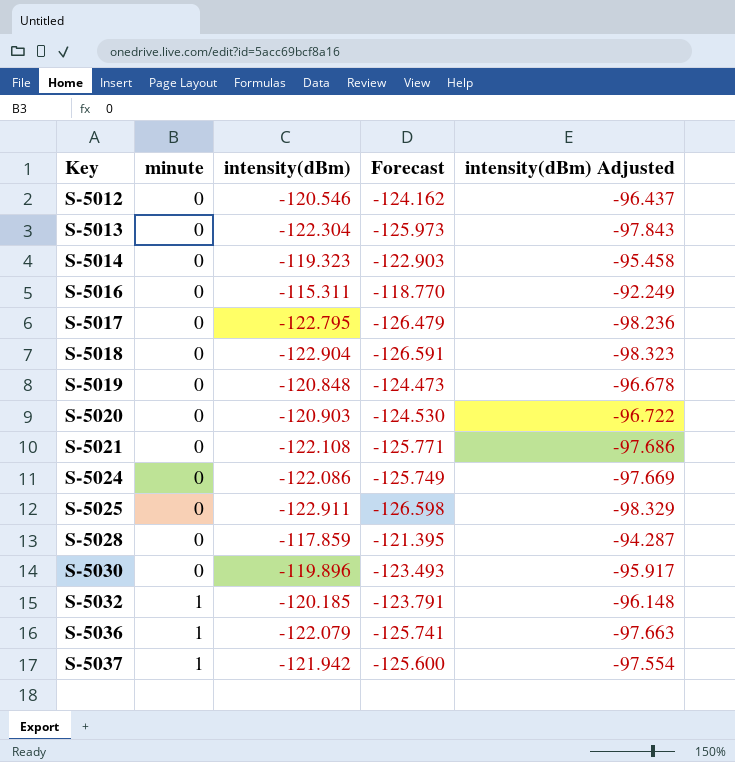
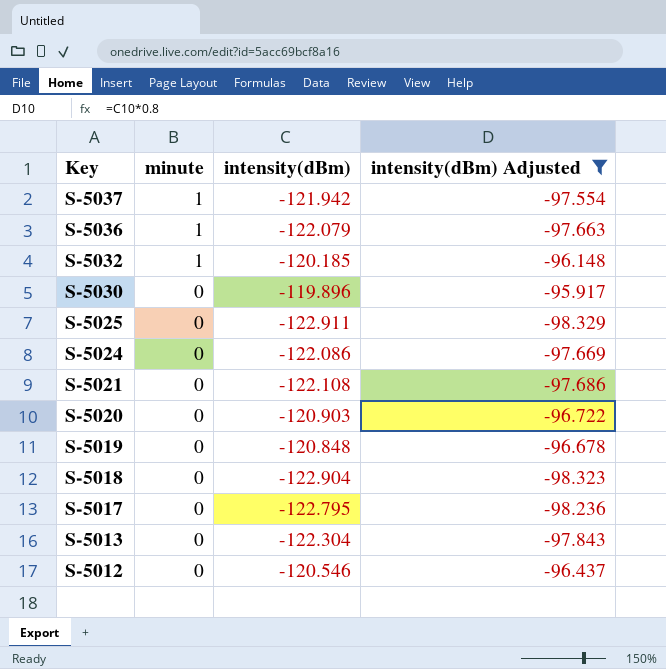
filter: none -> intensity(dBm) Adjusted <= -95.917
row order: Key ascending -> Key descending
column Forecast | formula: [intensity(dBm)] * 1.03 -> none

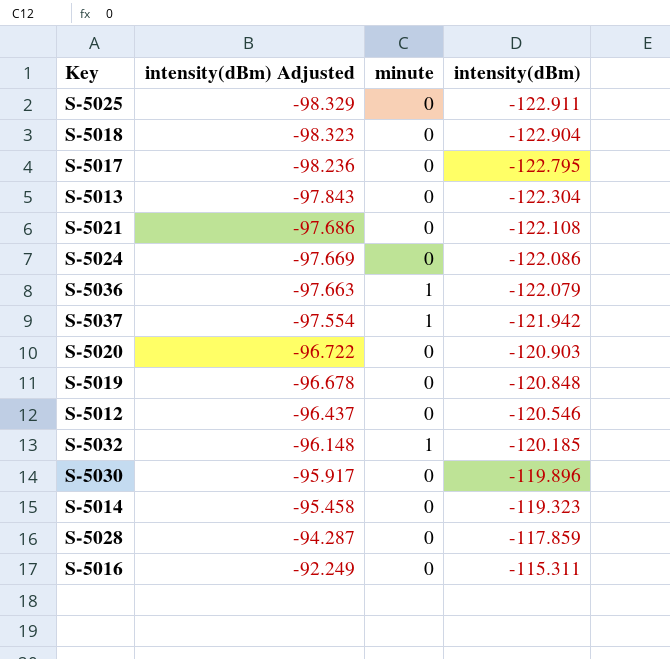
filter: intensity(dBm) Adjusted <= -95.917 -> none
row order: Key descending -> intensity(dBm) Adjusted ascending
column intensity(dBm) Adjusted | position: 4 -> 2

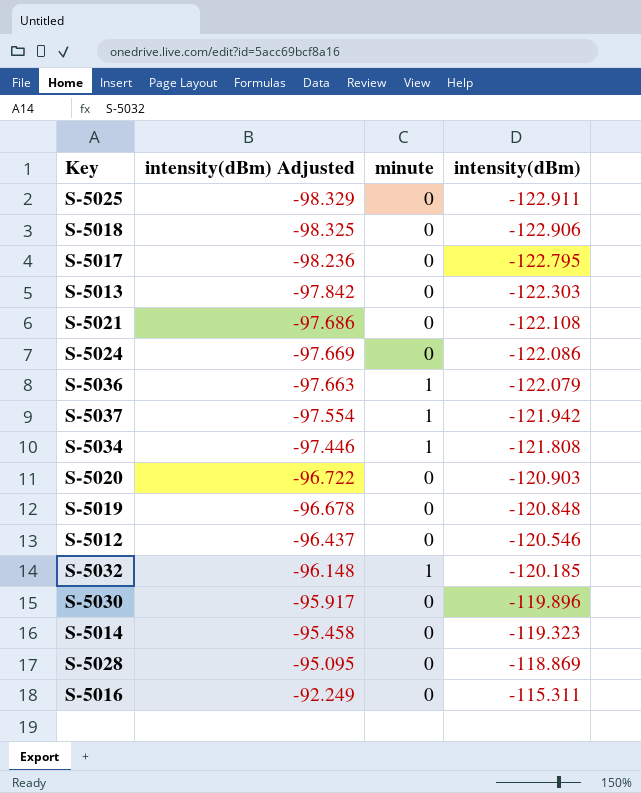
S-5018 | intensity(dBm) Adjusted: -98.323 -> -98.325
S-5018 | intensity(dBm): -122.904 -> -122.906
S-5013 | intensity(dBm) Adjusted: -97.843 -> -97.842
S-5013 | intensity(dBm): -122.304 -> -122.303
row S-5034: none -> -97.446 | 1 | -121.808
S-5028 | intensity(dBm) Adjusted: -94.287 -> -95.095
S-5028 | intensity(dBm): -117.859 -> -118.869

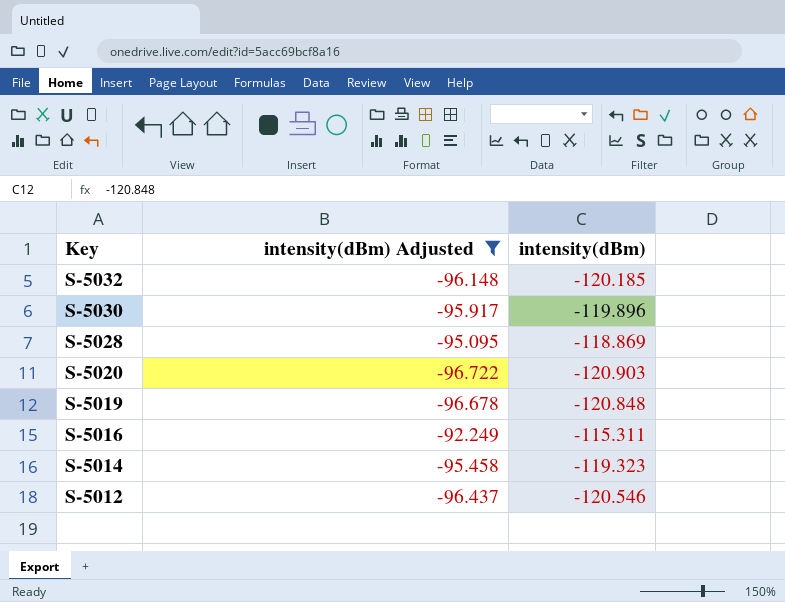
filter: none -> intensity(dBm) Adjusted >= -96.722
row order: intensity(dBm) Adjusted ascending -> Key descending
column minute | position: 3 -> none

